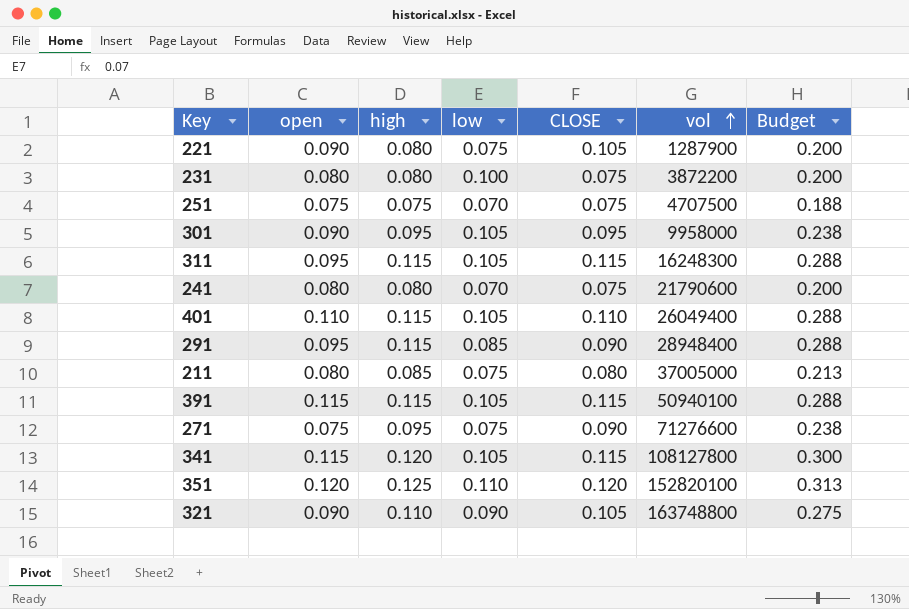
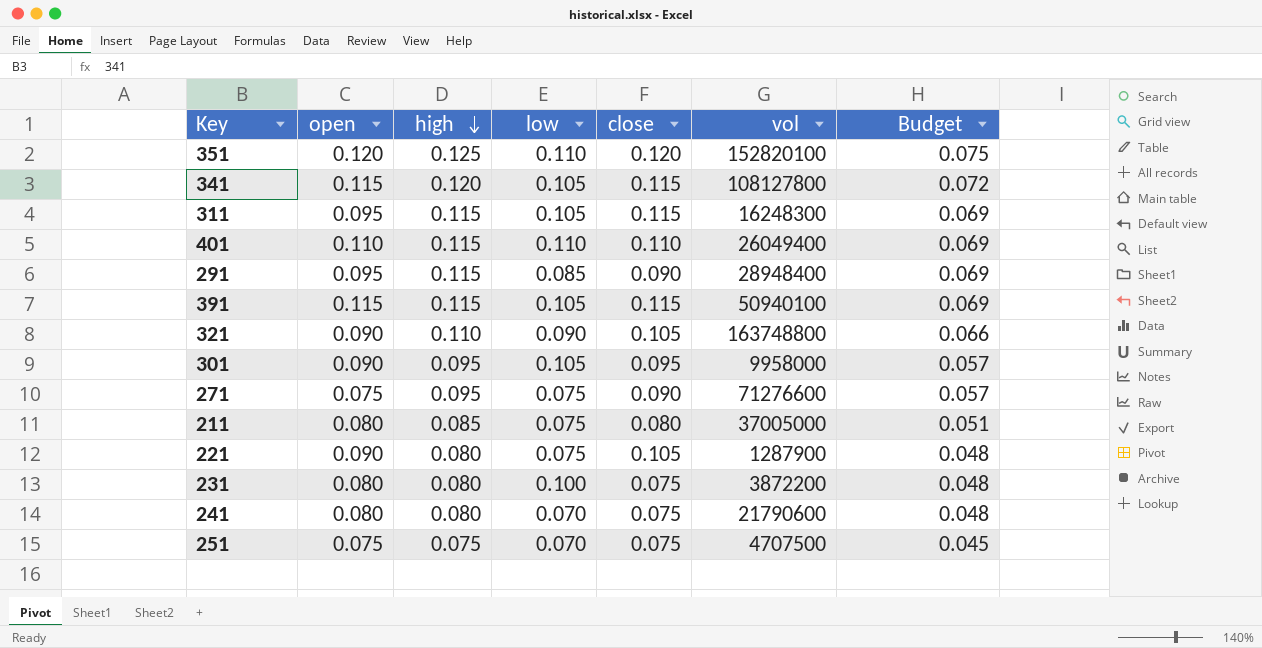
row order: vol ascending -> high descending
column name: CLOSE -> close
column Budget | formula: [high] * 2.5 -> [high] * 0.6
401 | low: 0.105 -> 0.110

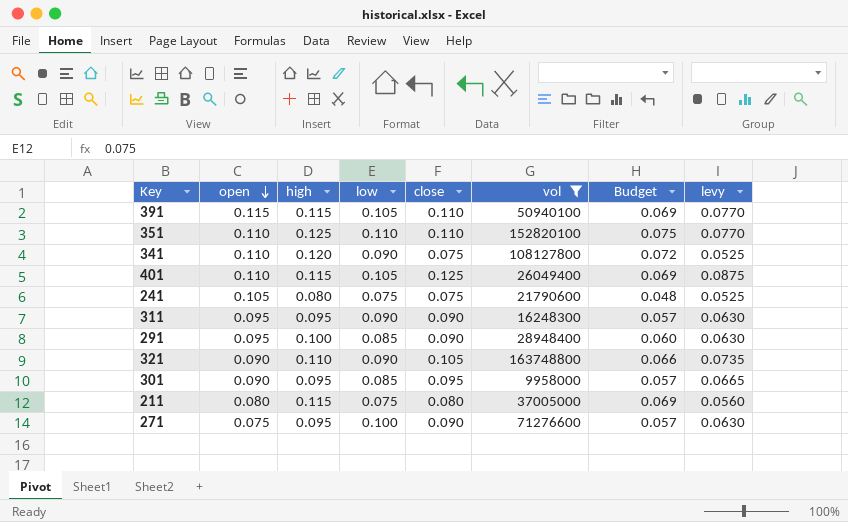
filter: none -> vol >= 9958000
row order: high descending -> open descending
column levy | formula: none -> [close] * 0.7
391 | close: 0.115 -> 0.110
351 | open: 0.120 -> 0.110
351 | close: 0.120 -> 0.110
341 | open: 0.115 -> 0.110
341 | low: 0.105 -> 0.090
341 | close: 0.115 -> 0.075
401 | low: 0.110 -> 0.105
401 | close: 0.110 -> 0.125
241 | open: 0.080 -> 0.105
241 | low: 0.070 -> 0.075
311 | high: 0.115 -> 0.095
311 | low: 0.105 -> 0.090
311 | close: 0.115 -> 0.090
311 | Budget: 0.069 -> 0.057
291 | high: 0.115 -> 0.100
291 | Budget: 0.069 -> 0.060
301 | low: 0.105 -> 0.085
211 | high: 0.085 -> 0.115
211 | Budget: 0.051 -> 0.069
271 | low: 0.075 -> 0.100

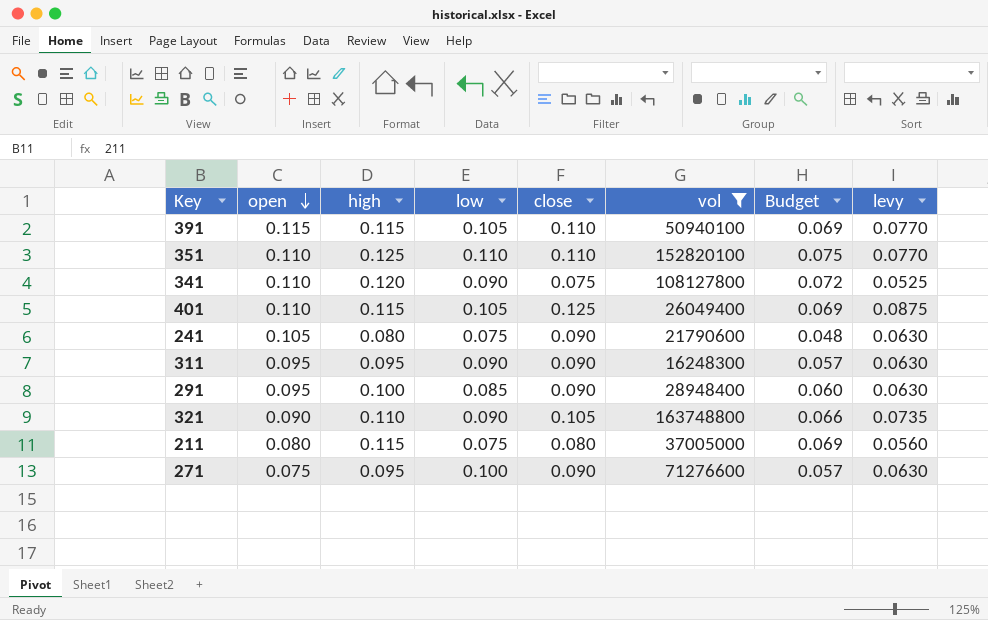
row 301: 0.090 | 0.095 | 0.085 | 0.095 | 9958000 | 0.057 | 0.0665 -> none
241 | close: 0.075 -> 0.090
241 | levy: 0.0525 -> 0.0630

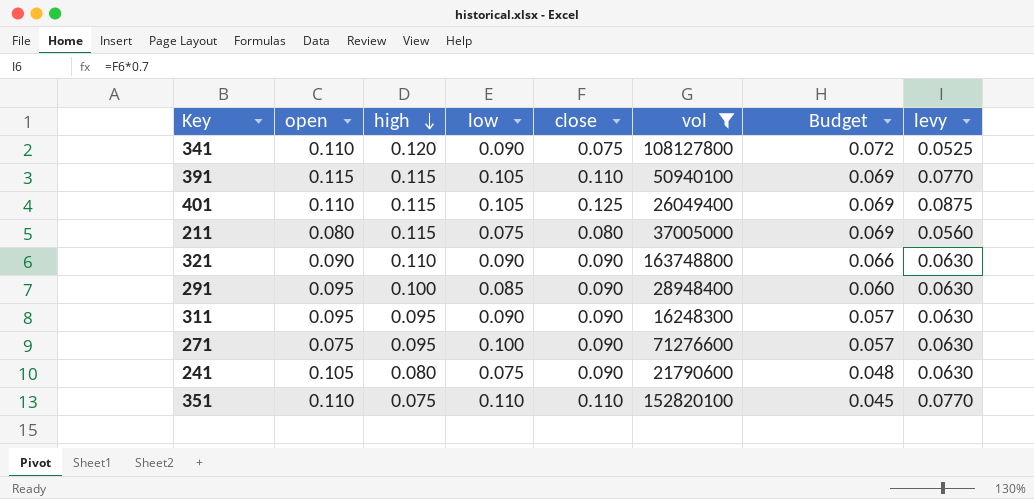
row order: open descending -> high descending
321 | close: 0.105 -> 0.090
321 | levy: 0.0735 -> 0.0630
351 | high: 0.125 -> 0.075
351 | Budget: 0.075 -> 0.045

